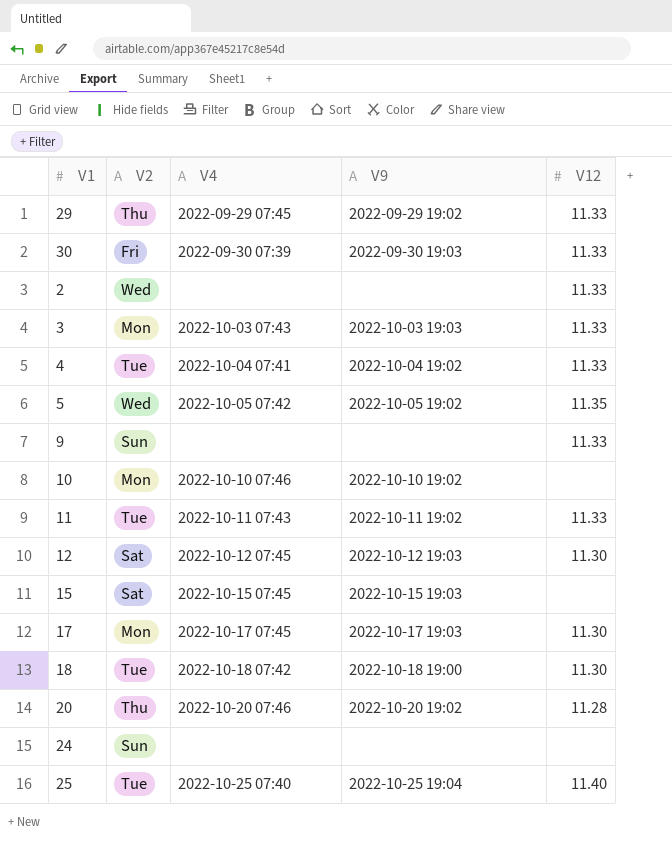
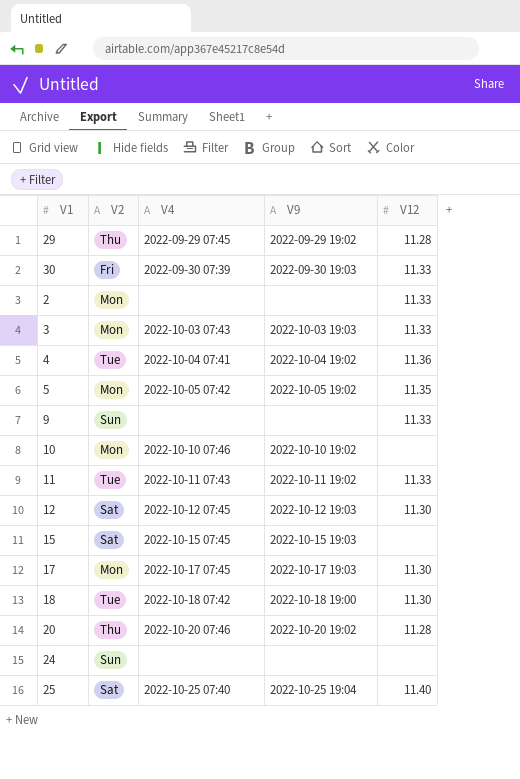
29 | V12: 11.33 -> 11.28
2 | V2: Wed -> Mon
4 | V12: 11.33 -> 11.36
5 | V2: Wed -> Mon
25 | V2: Tue -> Sat

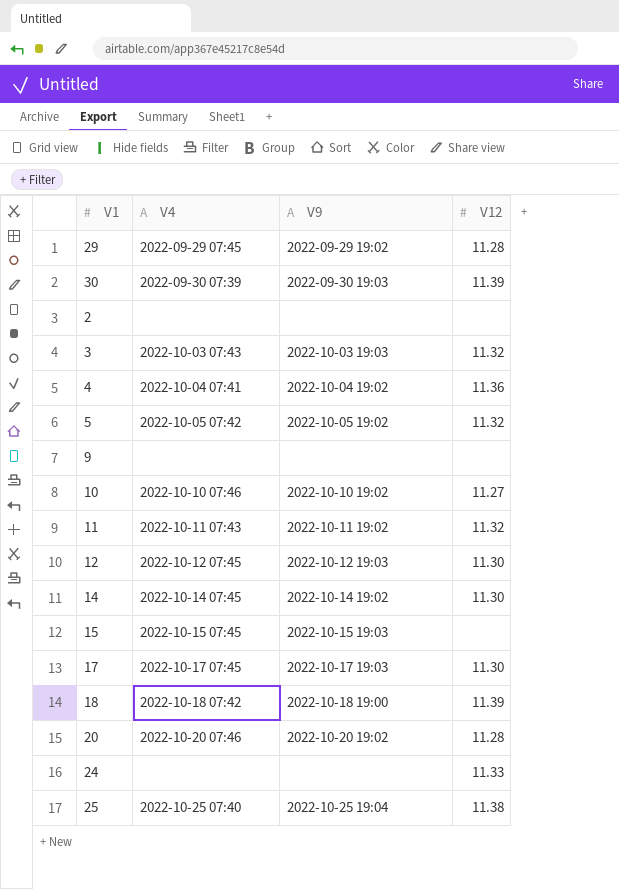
column V2 | position: 2 -> none
30 | V12: 11.33 -> 11.39
2 | V12: 11.33 -> none
3 | V12: 11.33 -> 11.32
5 | V12: 11.35 -> 11.32
9 | V12: 11.33 -> none
10 | V12: none -> 11.27
11 | V12: 11.33 -> 11.32
row 14: none -> 2022-10-14 07:45 | 2022-10-14 19:02 | 11.30
18 | V12: 11.30 -> 11.39
24 | V12: none -> 11.33
25 | V12: 11.40 -> 11.38

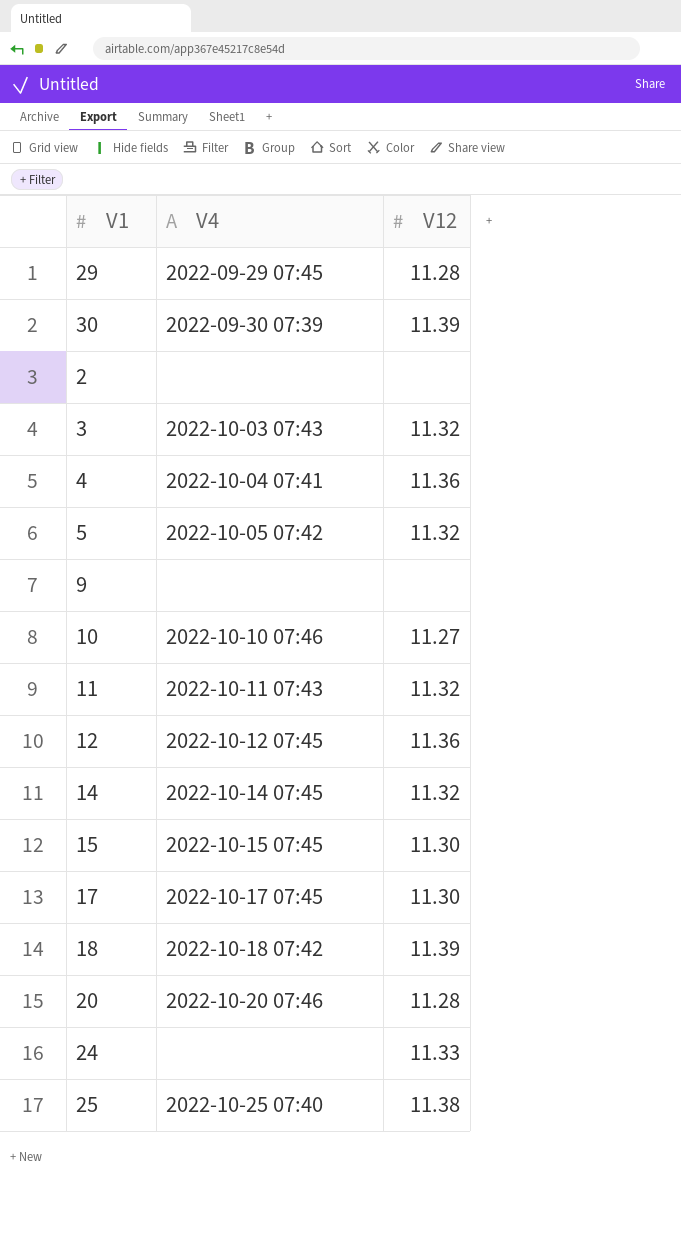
column V9 | position: 3 -> none
12 | V12: 11.30 -> 11.36
14 | V12: 11.30 -> 11.32
15 | V12: none -> 11.30

